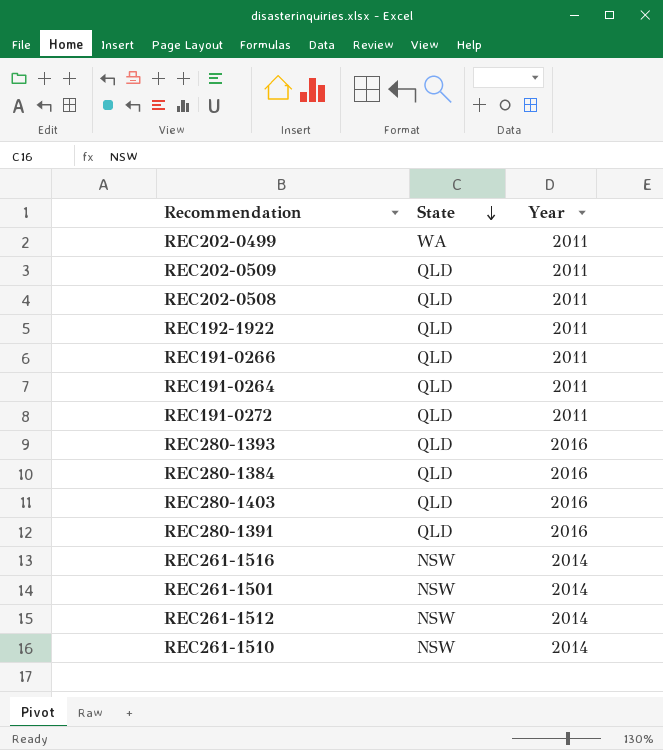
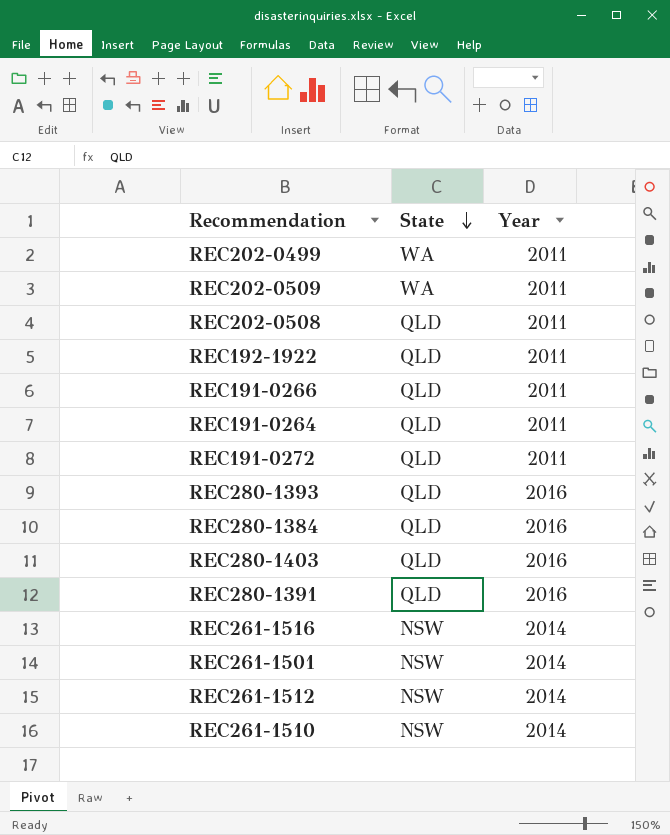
REC202-0509 | State: QLD -> WA

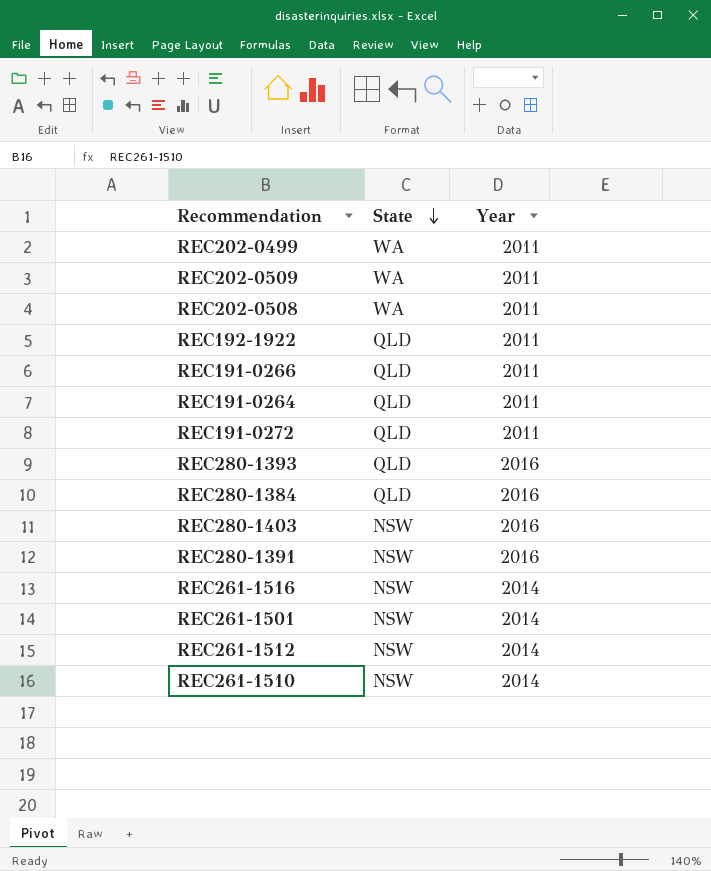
REC202-0508 | State: QLD -> WA
REC280-1403 | State: QLD -> NSW
REC280-1391 | State: QLD -> NSW

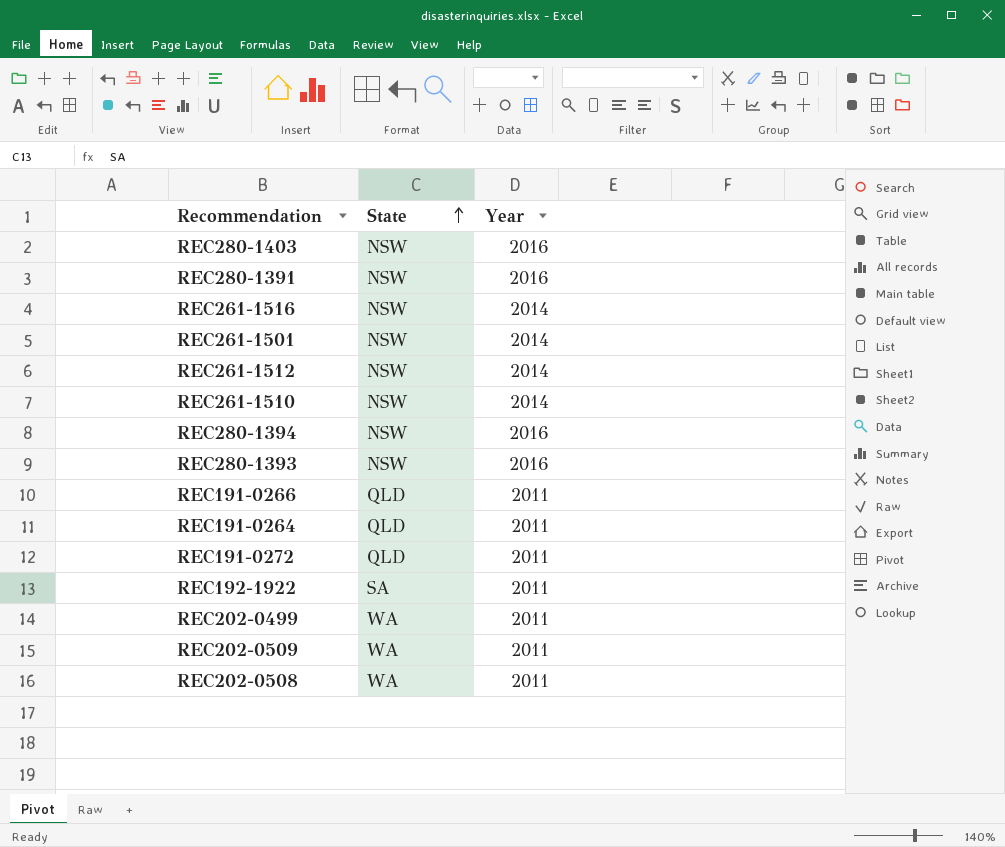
row order: State descending -> State ascending
row REC280-1384: QLD | 2016 -> none
row REC280-1394: none -> NSW | 2016
REC280-1393 | State: QLD -> NSW
REC192-1922 | State: QLD -> SA

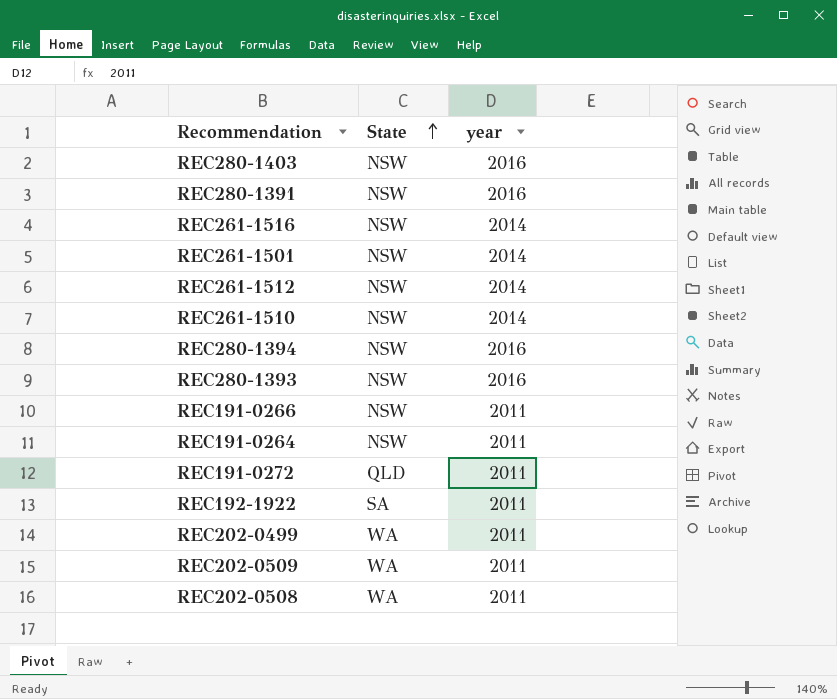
column name: Year -> year
REC191-0266 | State: QLD -> NSW
REC191-0264 | State: QLD -> NSW

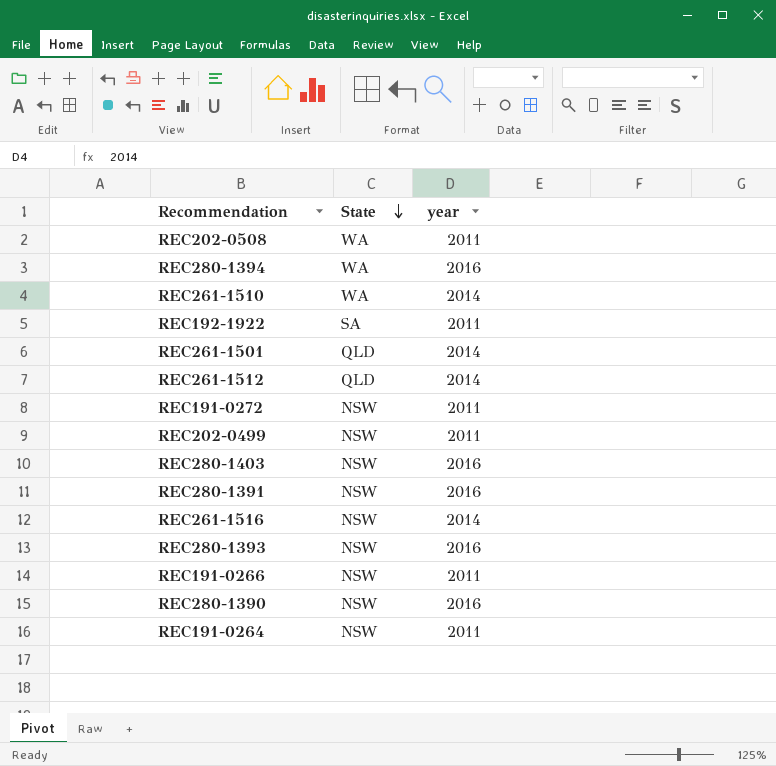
row order: State ascending -> State descending
row REC202-0509: WA | 2011 -> none
REC280-1394 | State: NSW -> WA
REC261-1510 | State: NSW -> WA
REC261-1501 | State: NSW -> QLD
REC261-1512 | State: NSW -> QLD
REC191-0272 | State: QLD -> NSW
REC202-0499 | State: WA -> NSW
row REC280-1390: none -> NSW | 2016

